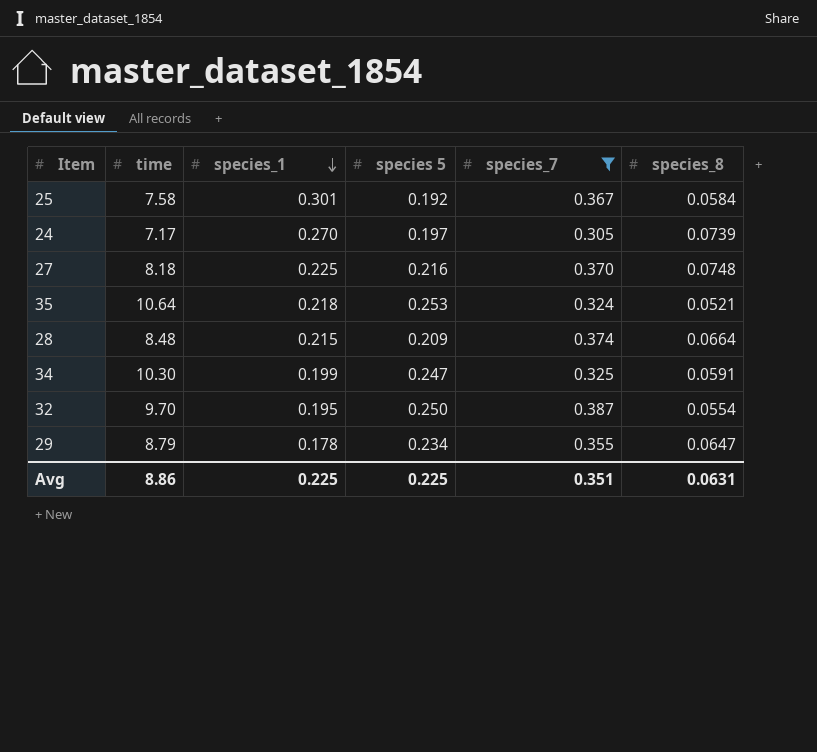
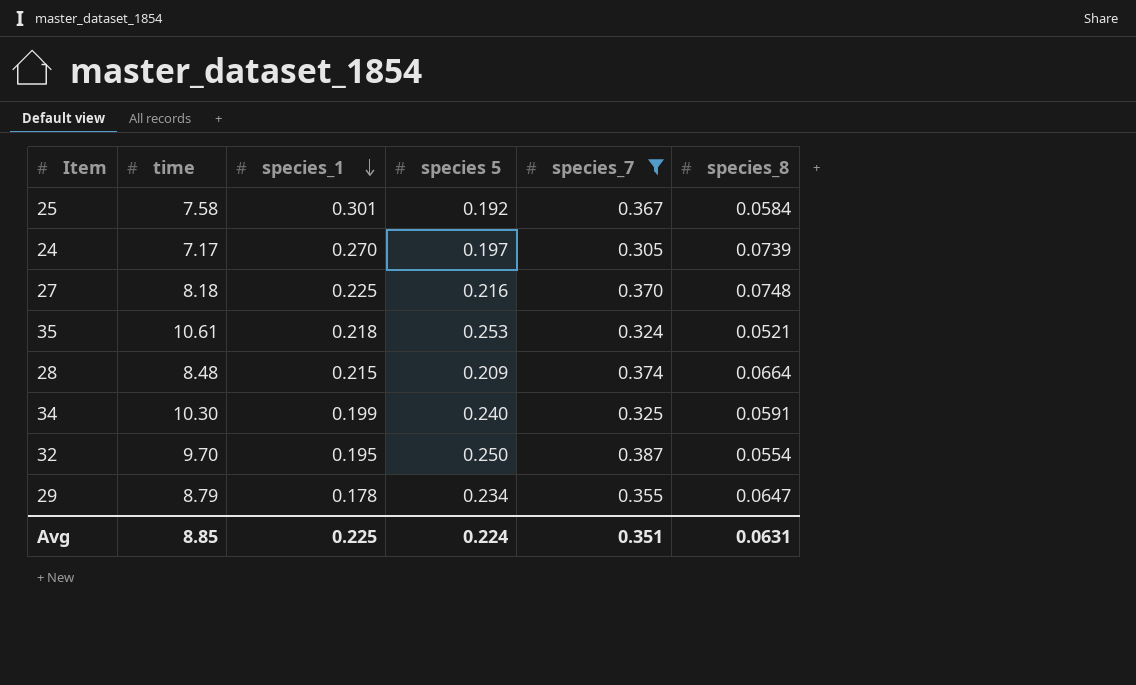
35 | time: 10.64 -> 10.61
34 | species 5: 0.247 -> 0.240
Avg | time: 8.86 -> 8.85
Avg | species 5: 0.225 -> 0.224

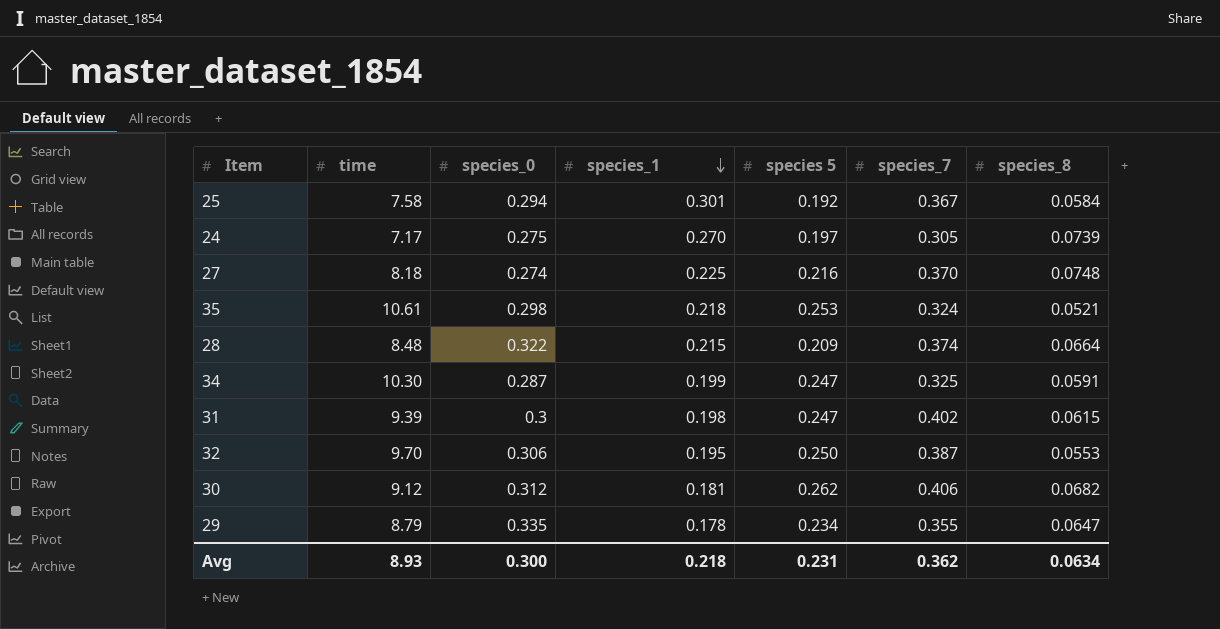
filter: species_7 <= 0.387 -> none
column species_0 | position: none -> 3
34 | species 5: 0.240 -> 0.247
32 | species_8: 0.0554 -> 0.0553
Avg | time: 8.85 -> 8.93
Avg | species_1: 0.225 -> 0.218
Avg | species 5: 0.224 -> 0.231
Avg | species_7: 0.351 -> 0.362
Avg | species_8: 0.0631 -> 0.0634

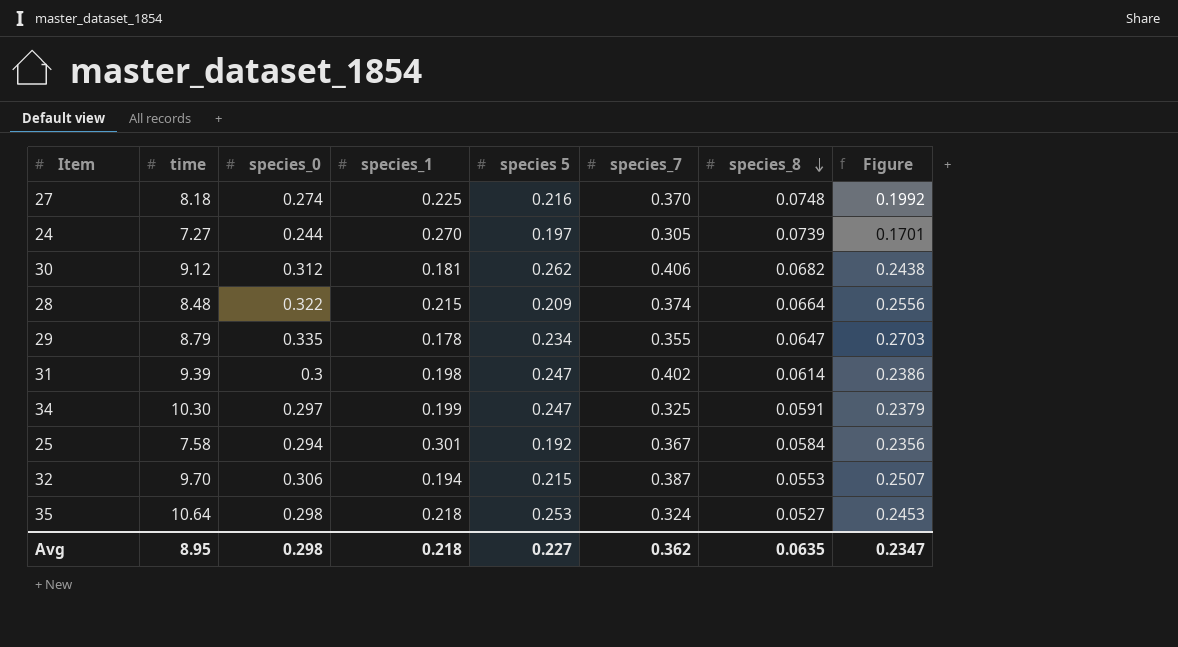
row order: species_1 descending -> species_8 descending
column Figure | formula: none -> [species_0] - [species_8]
24 | time: 7.17 -> 7.27
24 | species_0: 0.275 -> 0.244
31 | species_8: 0.0615 -> 0.0614
34 | species_0: 0.287 -> 0.297
32 | species_1: 0.195 -> 0.194
32 | species 5: 0.250 -> 0.215
35 | time: 10.61 -> 10.64
35 | species_8: 0.0521 -> 0.0527
Avg | time: 8.93 -> 8.95
Avg | species_0: 0.300 -> 0.298
Avg | species 5: 0.231 -> 0.227
Avg | species_8: 0.0634 -> 0.0635

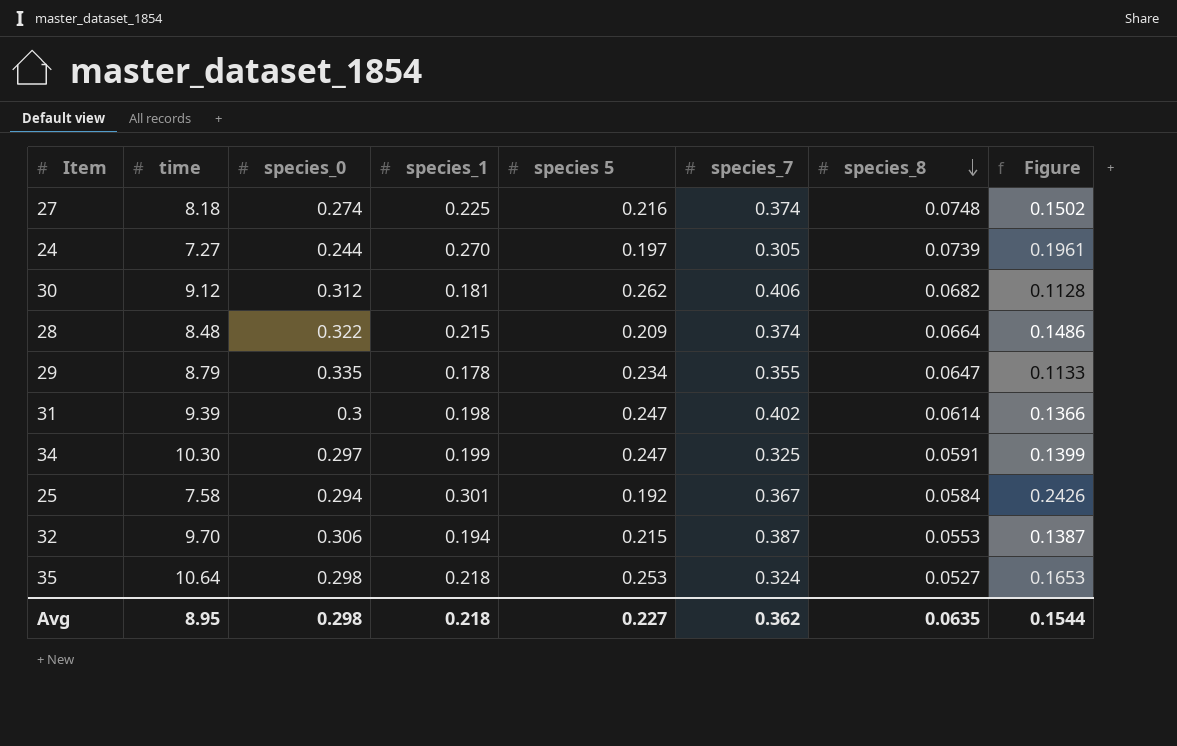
column Figure | formula: [species_0] - [species_8] -> [species_1] - [species_8]
27 | species_7: 0.370 -> 0.374
Avg | Figure: 0.2347 -> 0.1544

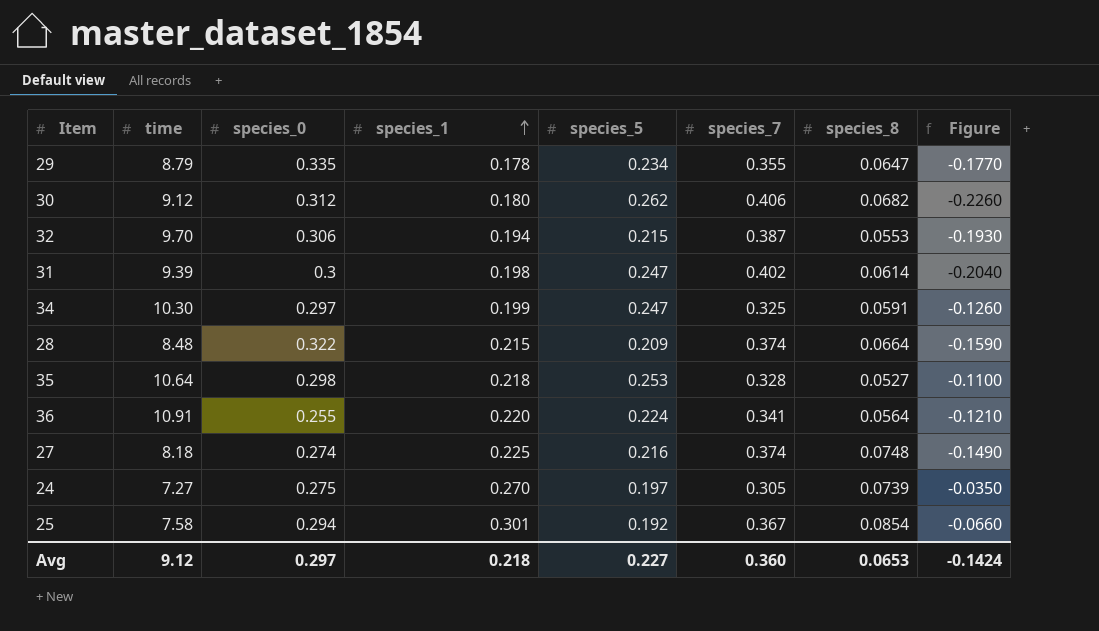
row order: species_8 descending -> species_1 ascending
column name: species 5 -> species_5
column Figure | formula: [species_1] - [species_8] -> [species_1] - [species_7]
30 | species_1: 0.181 -> 0.180
35 | species_7: 0.324 -> 0.328
row 36: none -> 10.91 | 0.255 | 0.220 | 0.224 | 0.341 | 0.0564 | -0.1210
24 | species_0: 0.244 -> 0.275
25 | species_8: 0.0584 -> 0.0854
Avg | time: 8.95 -> 9.12
Avg | species_0: 0.298 -> 0.297
Avg | species_7: 0.362 -> 0.360
Avg | species_8: 0.0635 -> 0.0653
Avg | Figure: 0.1544 -> -0.1424

